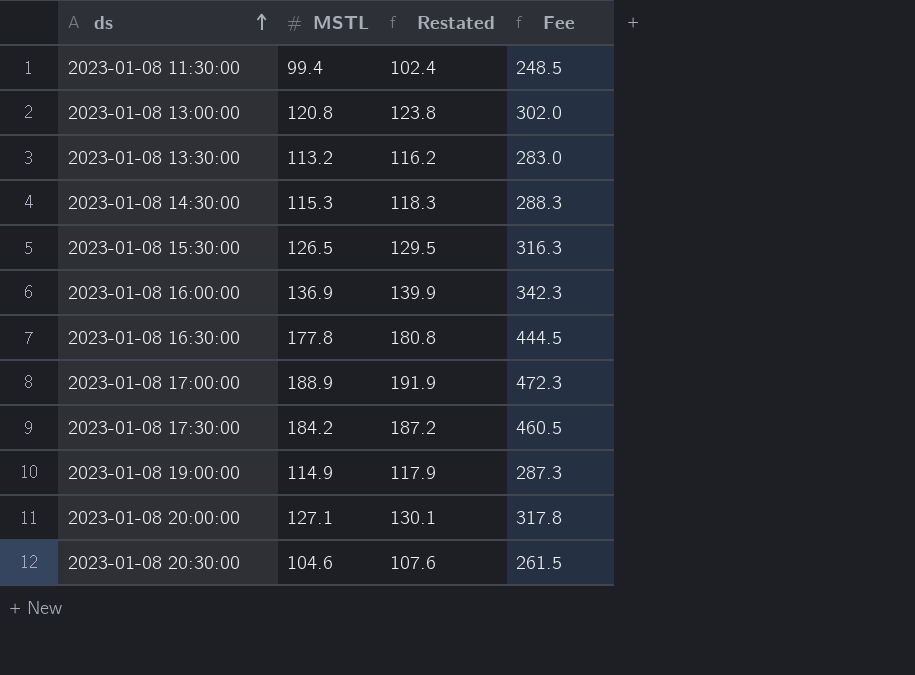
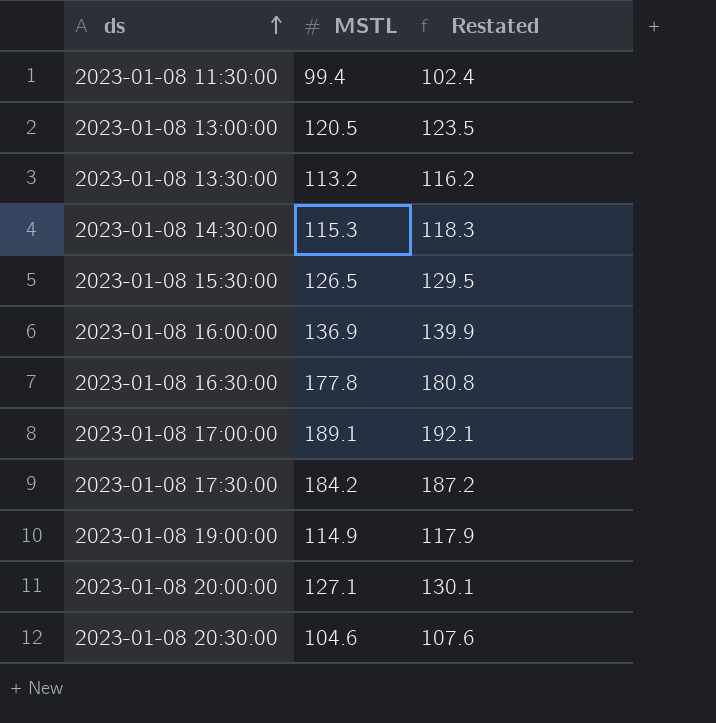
column Fee | formula: [MSTL] * 2.5 -> none
2023-01-08 13:00:00 | MSTL: 120.8 -> 120.5
2023-01-08 13:00:00 | Restated: 123.8 -> 123.5
2023-01-08 17:00:00 | MSTL: 188.9 -> 189.1
2023-01-08 17:00:00 | Restated: 191.9 -> 192.1

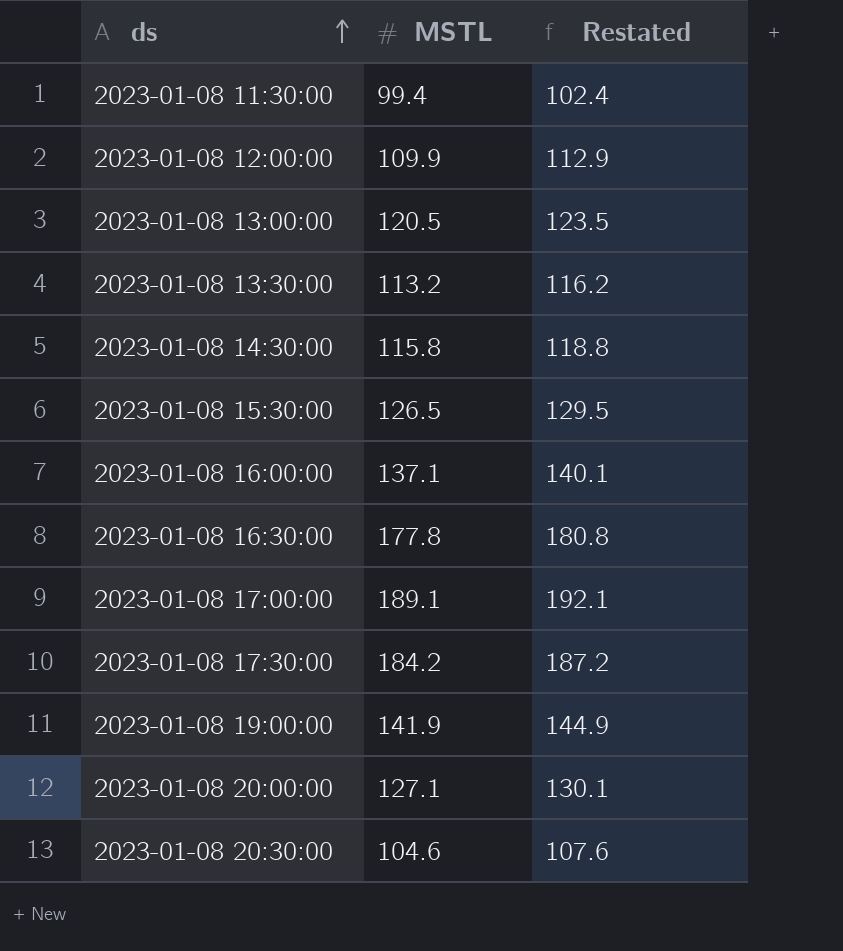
row 2023-01-08 12:00:00: none -> 109.9 | 112.9
2023-01-08 14:30:00 | MSTL: 115.3 -> 115.8
2023-01-08 14:30:00 | Restated: 118.3 -> 118.8
2023-01-08 16:00:00 | MSTL: 136.9 -> 137.1
2023-01-08 16:00:00 | Restated: 139.9 -> 140.1
2023-01-08 19:00:00 | MSTL: 114.9 -> 141.9
2023-01-08 19:00:00 | Restated: 117.9 -> 144.9

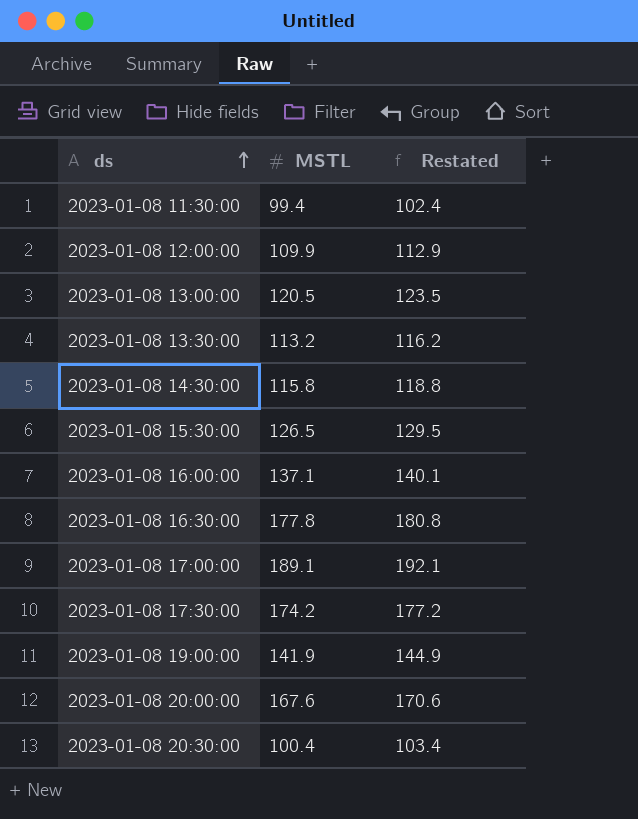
2023-01-08 17:30:00 | MSTL: 184.2 -> 174.2
2023-01-08 17:30:00 | Restated: 187.2 -> 177.2
2023-01-08 20:00:00 | MSTL: 127.1 -> 167.6
2023-01-08 20:00:00 | Restated: 130.1 -> 170.6
2023-01-08 20:30:00 | MSTL: 104.6 -> 100.4
2023-01-08 20:30:00 | Restated: 107.6 -> 103.4

